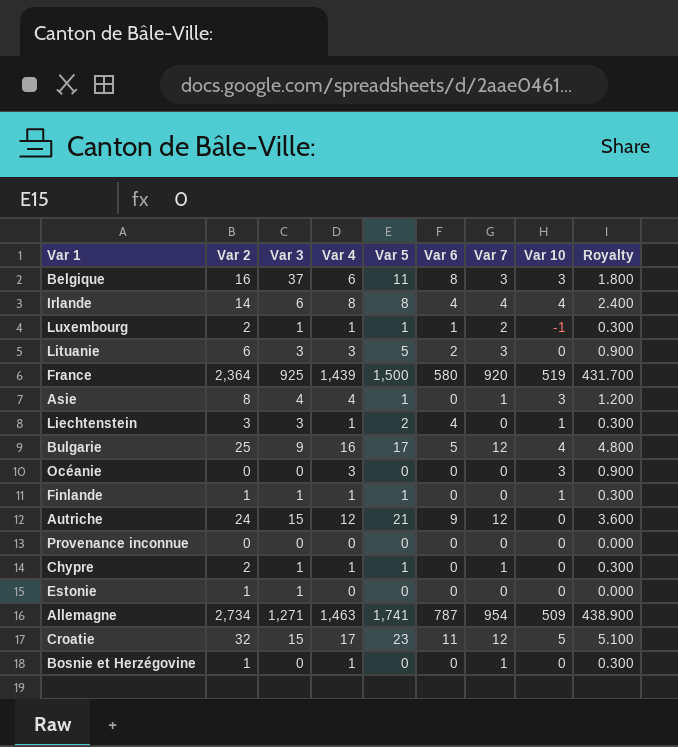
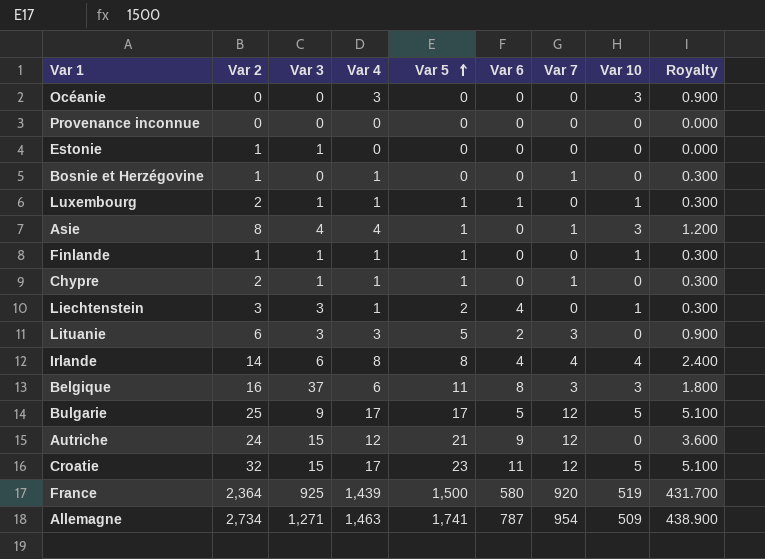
row order: none -> Var 5 ascending
Luxembourg | Var 7: 2 -> 0
Luxembourg | Var 10: -1 -> 1
Bulgarie | Var 4: 16 -> 17
Bulgarie | Var 10: 4 -> 5
Bulgarie | Royalty: 4.800 -> 5.100

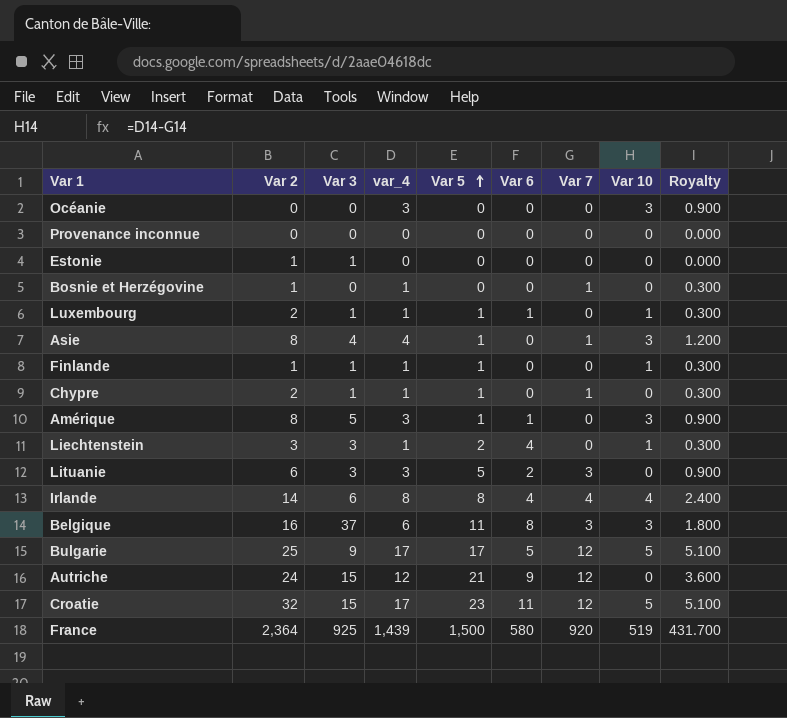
column name: Var 4 -> var_4
row Allemagne: 2,734 | 1,271 | 1,463 | 1,741 | 787 | 954 | 509 | 438.900 -> none
row Amérique: none -> 8 | 5 | 3 | 1 | 1 | 0 | 3 | 0.900

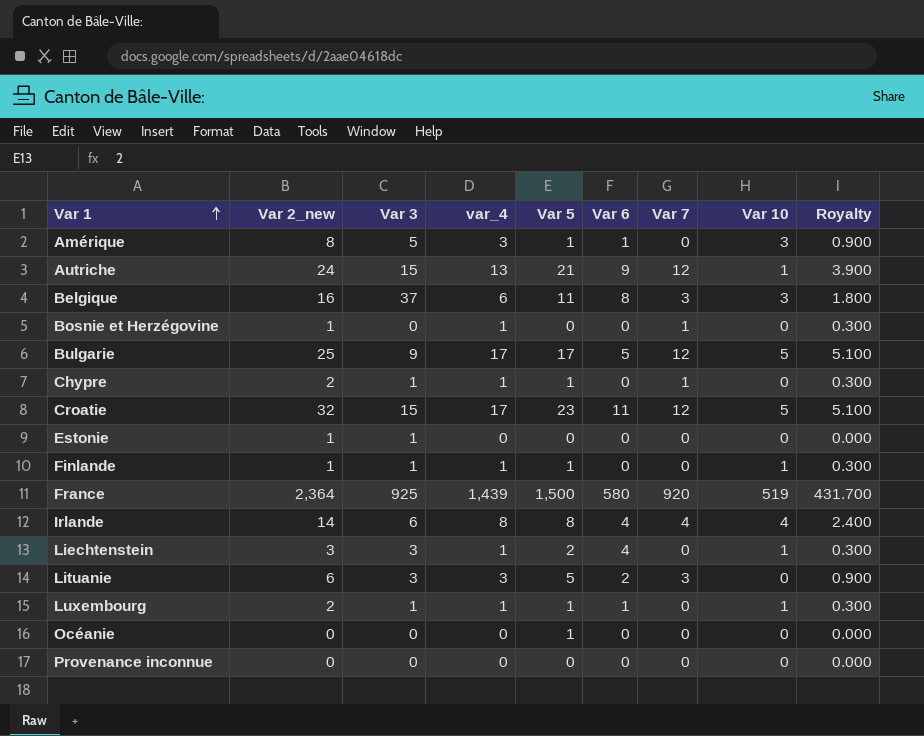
row order: Var 5 ascending -> Var 1 ascending
column name: Var 2 -> Var 2_new
row Asie: 8 | 4 | 4 | 1 | 0 | 1 | 3 | 1.200 -> none
Autriche | var_4: 12 -> 13
Autriche | Var 10: 0 -> 1
Autriche | Royalty: 3.600 -> 3.900
Océanie | var_4: 3 -> 0
Océanie | Var 5: 0 -> 1
Océanie | Var 10: 3 -> 0
Océanie | Royalty: 0.900 -> 0.000

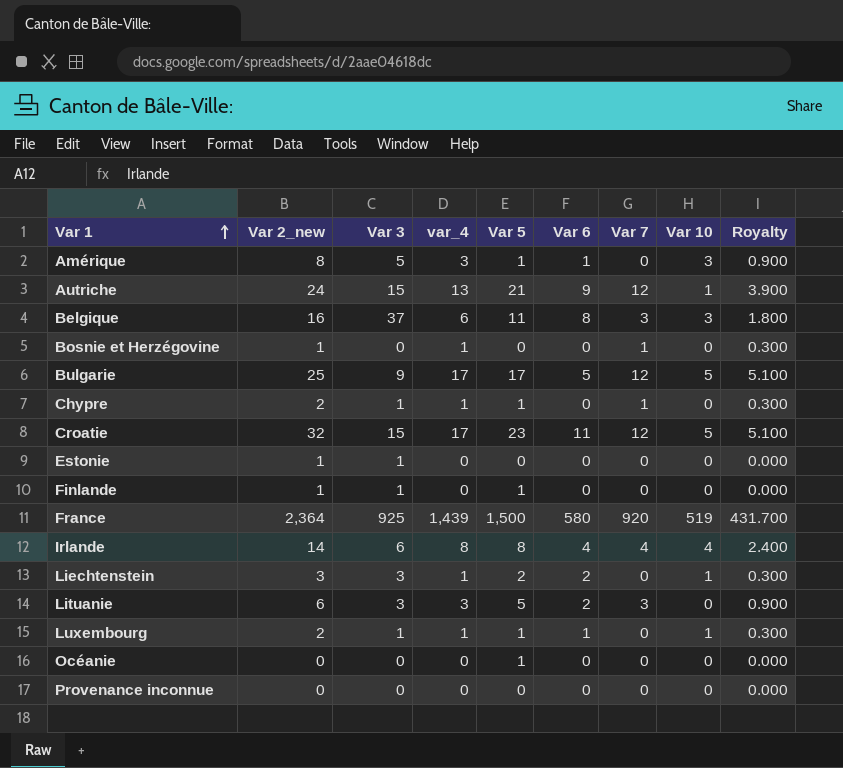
Finlande | var_4: 1 -> 0
Finlande | Var 10: 1 -> 0
Finlande | Royalty: 0.300 -> 0.000
Liechtenstein | Var 6: 4 -> 2

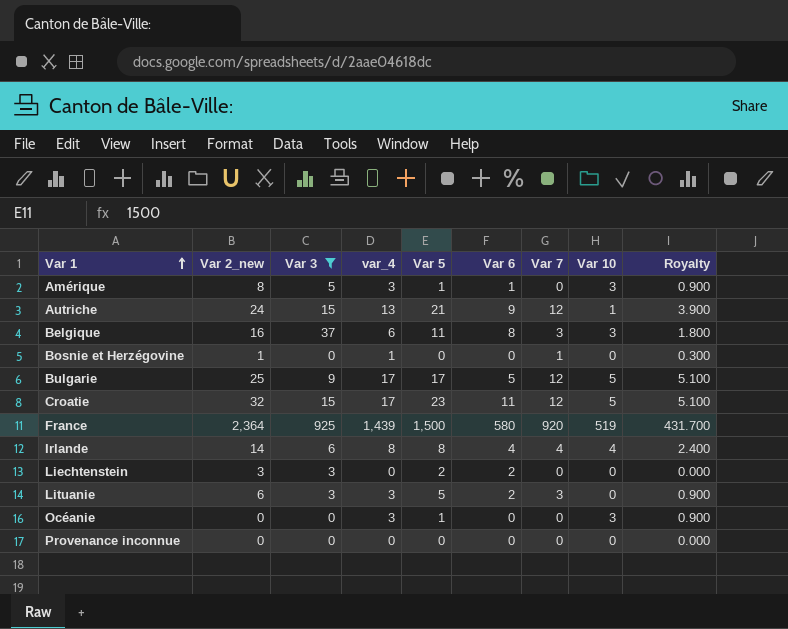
filter: none -> Var 3 != 1
Liechtenstein | var_4: 1 -> 0
Liechtenstein | Var 10: 1 -> 0
Liechtenstein | Royalty: 0.300 -> 0.000
Océanie | var_4: 0 -> 3
Océanie | Var 10: 0 -> 3
Océanie | Royalty: 0.000 -> 0.900

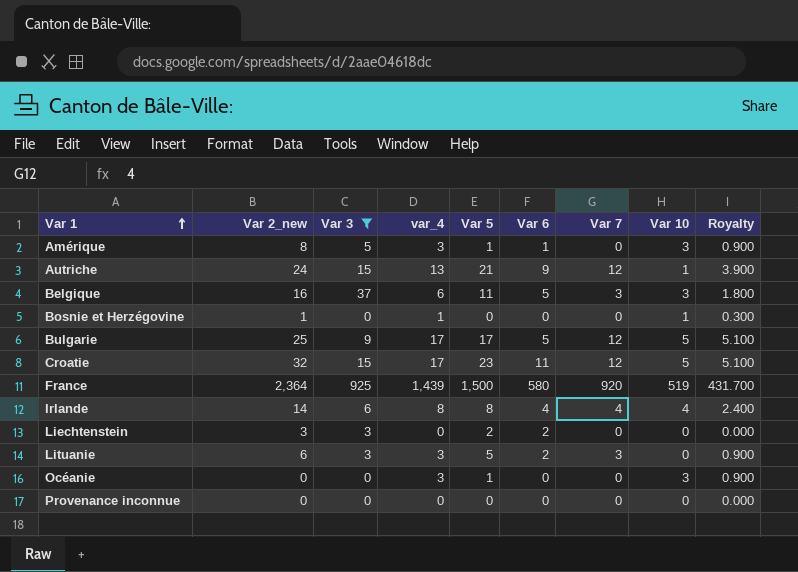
Belgique | Var 6: 8 -> 5
Bosnie et Herzégovine | Var 7: 1 -> 0
Bosnie et Herzégovine | Var 10: 0 -> 1

